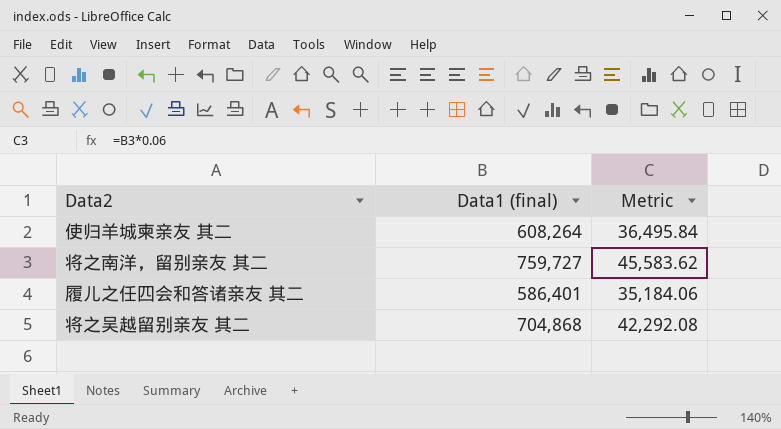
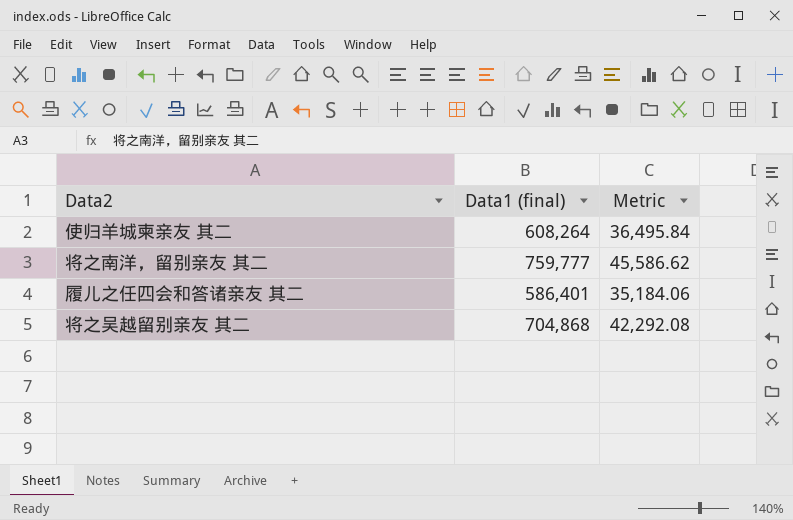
将之南洋，留别亲友 其二 | Data1 (final): 759,727 -> 759,777
将之南洋，留别亲友 其二 | Metric: 45,583.62 -> 45,586.62

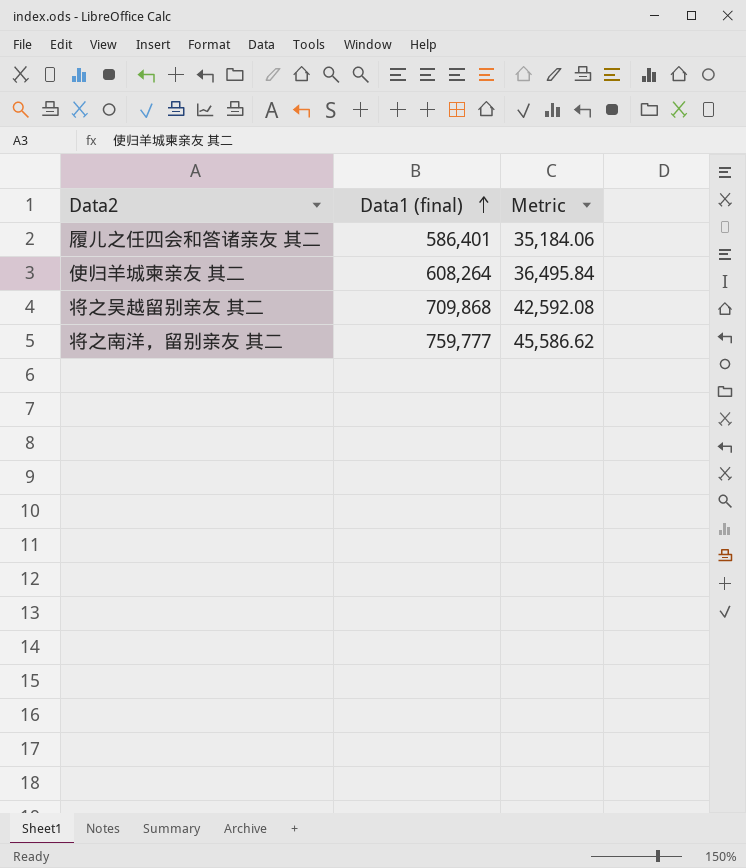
row order: none -> Data1 (final) ascending
将之吴越留别亲友 其二 | Data1 (final): 704,868 -> 709,868
将之吴越留别亲友 其二 | Metric: 42,292.08 -> 42,592.08

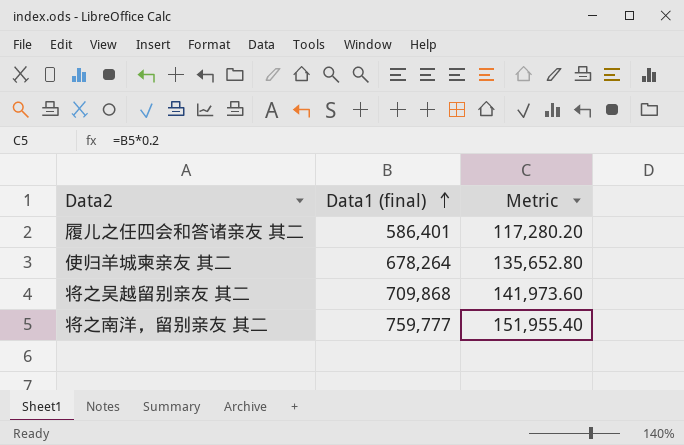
column Metric | formula: [Data1 (final)] * 0.06 -> [Data1 (final)] * 0.2
使归羊城柬亲友 其二 | Data1 (final): 608,264 -> 678,264

